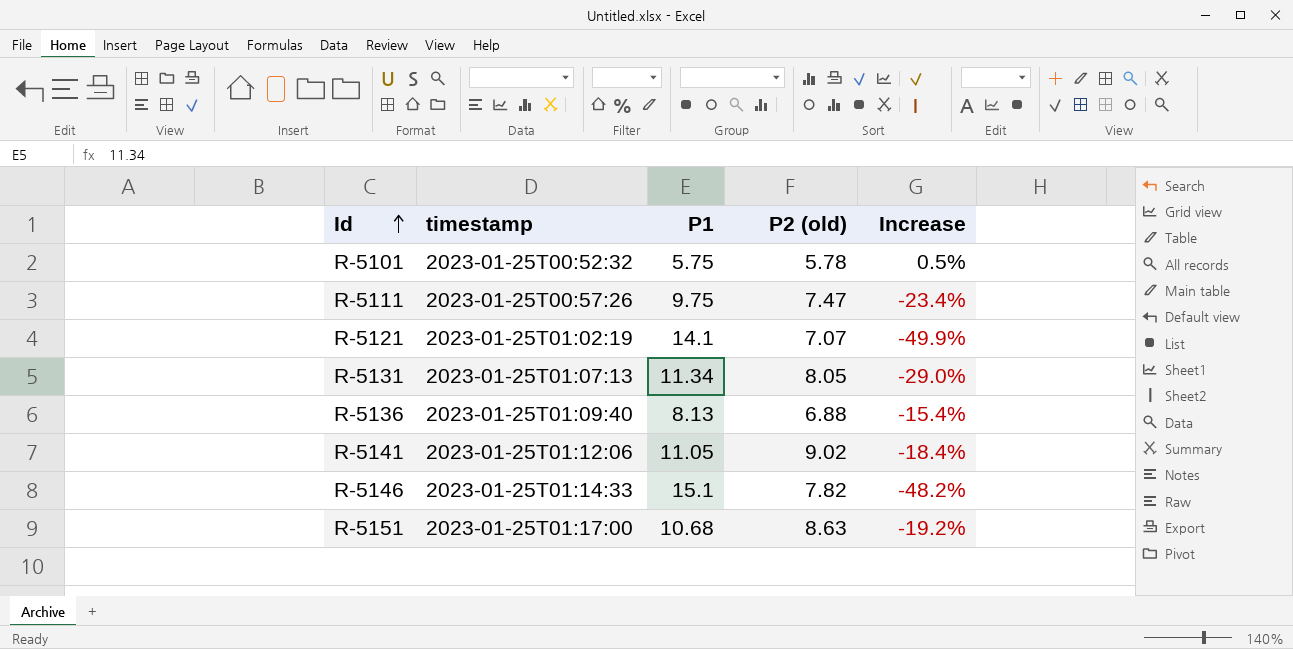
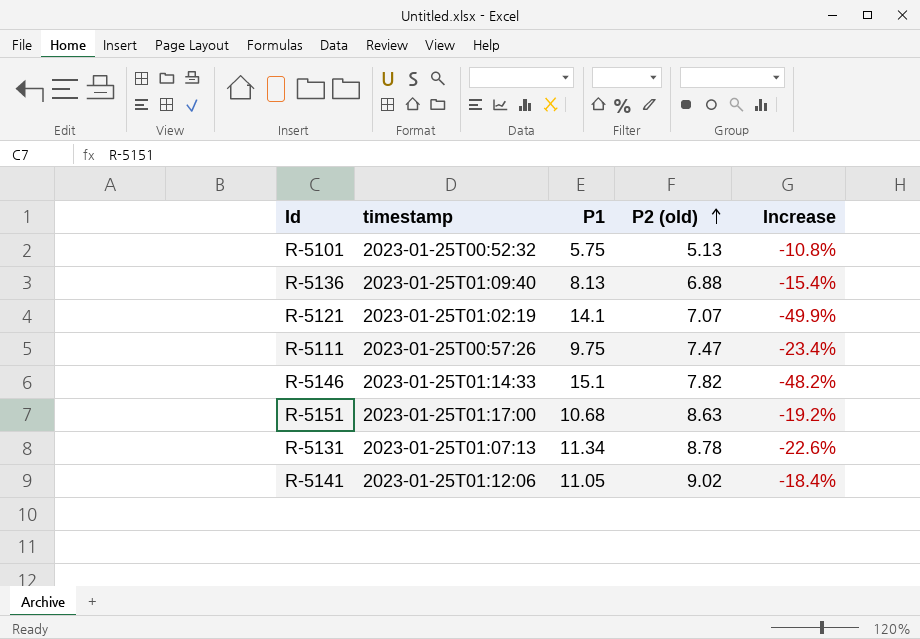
row order: Id ascending -> P2 (old) ascending
R-5101 | P2 (old): 5.78 -> 5.13
R-5101 | Increase: 0.5% -> -10.8%
R-5131 | P2 (old): 8.05 -> 8.78
R-5131 | Increase: -29.0% -> -22.6%

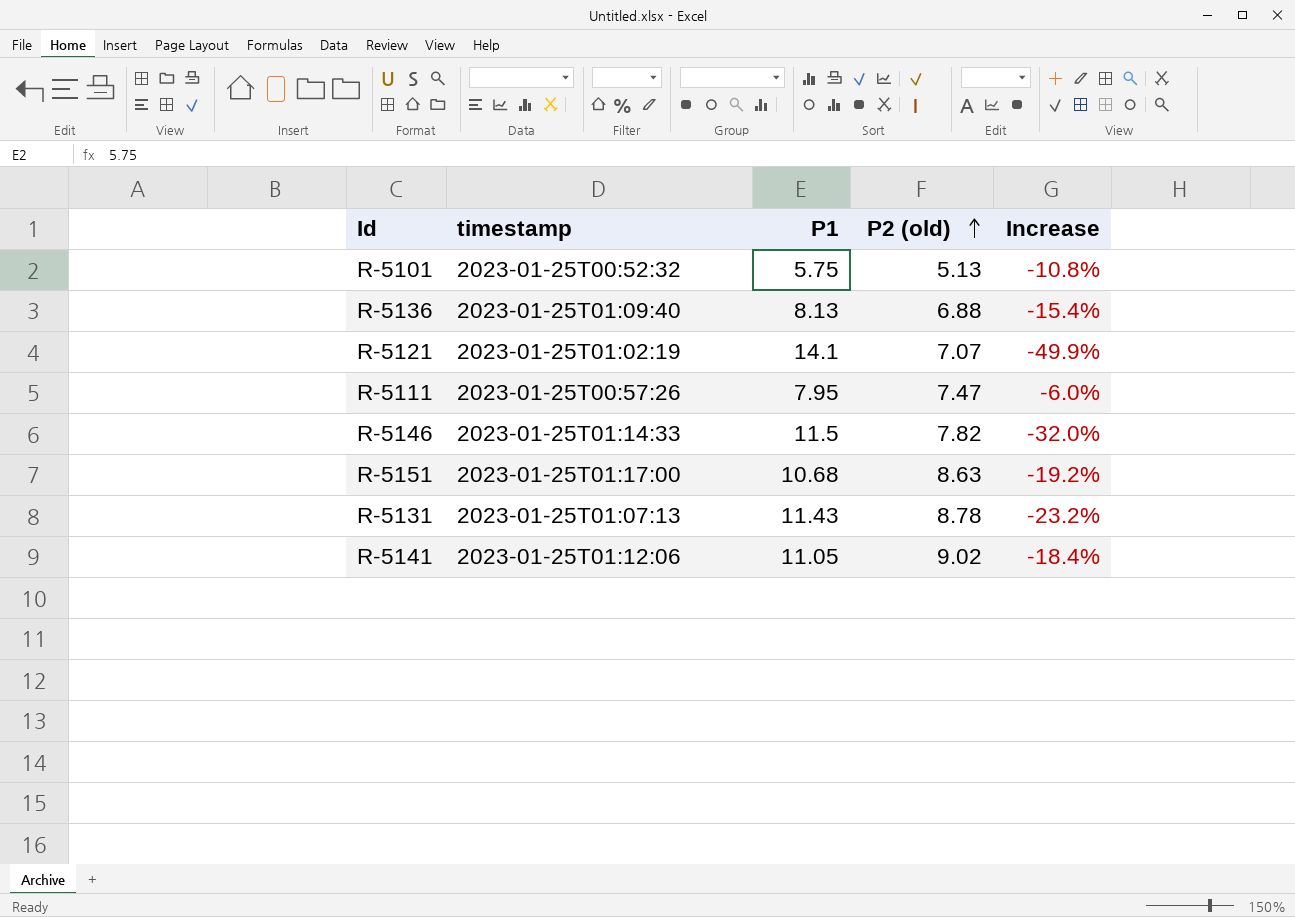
R-5111 | P1: 9.75 -> 7.95
R-5111 | Increase: -23.4% -> -6.0%
R-5146 | P1: 15.1 -> 11.5
R-5146 | Increase: -48.2% -> -32.0%
R-5131 | P1: 11.34 -> 11.43
R-5131 | Increase: -22.6% -> -23.2%

